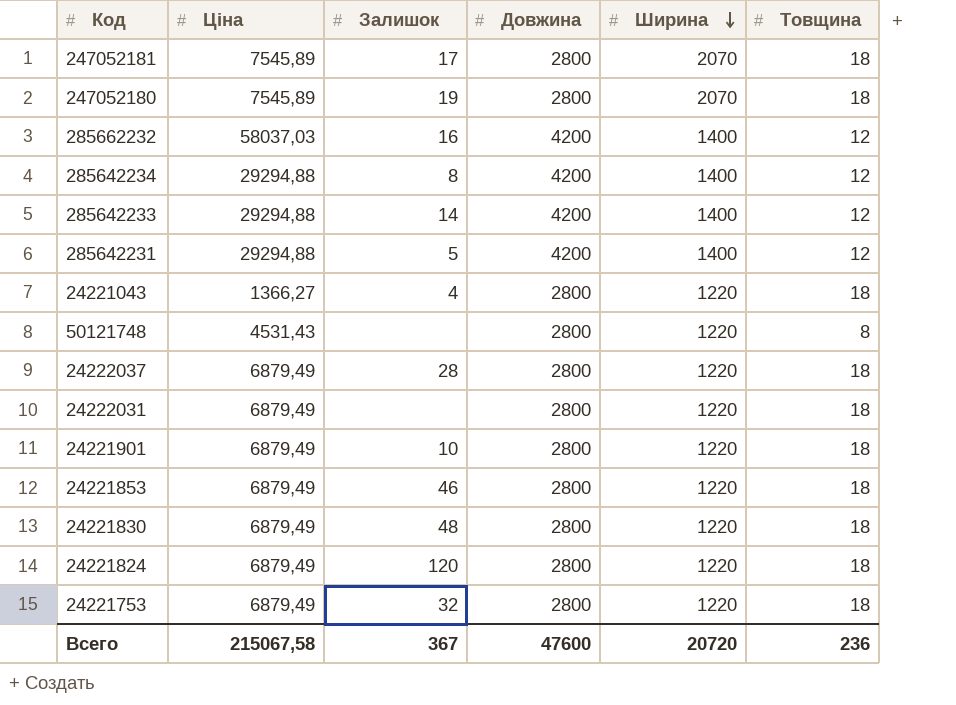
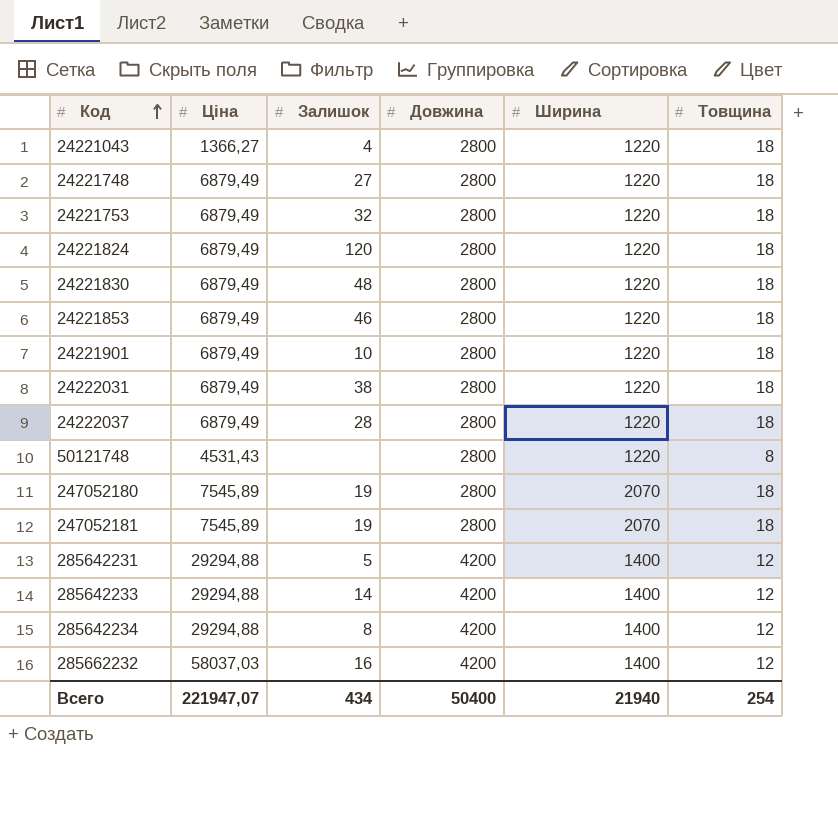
row order: Ширина descending -> Код ascending
row 24221748: none -> 6879,49 | 27 | 2800 | 1220 | 18
24222031 | Залишок: none -> 38
247052181 | Залишок: 17 -> 19
Всего | Ціна: 215067,58 -> 221947,07
Всего | Залишок: 367 -> 434
Всего | Довжина: 47600 -> 50400
Всего | Ширина: 20720 -> 21940
Всего | Товщина: 236 -> 254

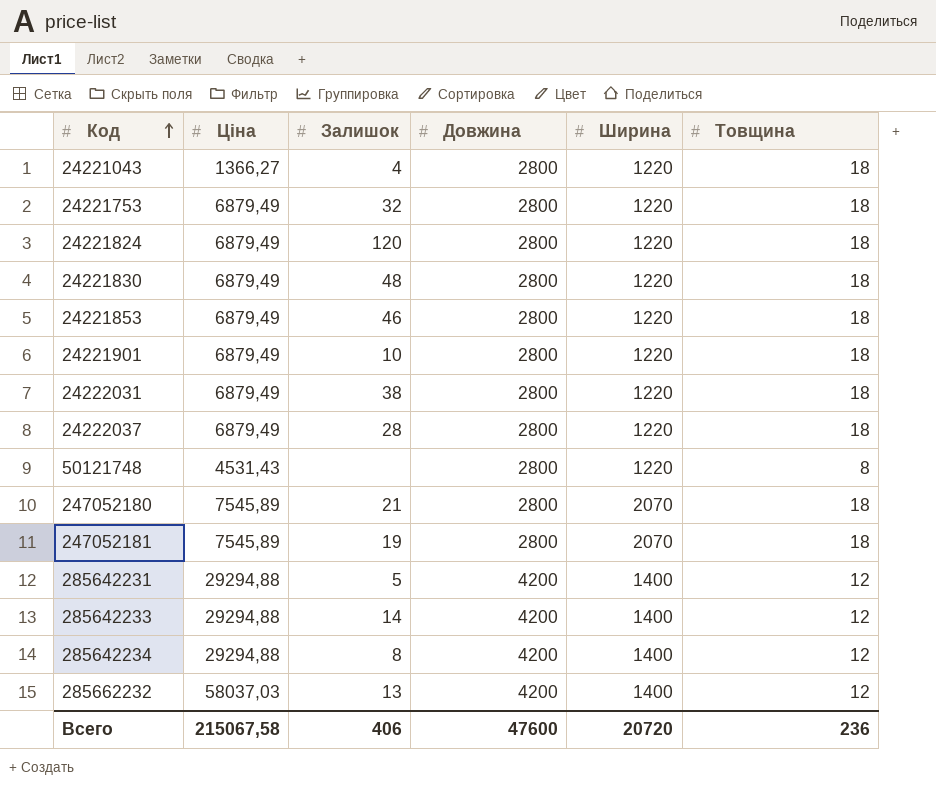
row 24221748: 6879,49 | 27 | 2800 | 1220 | 18 -> none
247052180 | Залишок: 19 -> 21
285662232 | Залишок: 16 -> 13
Всего | Ціна: 221947,07 -> 215067,58
Всего | Залишок: 434 -> 406
Всего | Довжина: 50400 -> 47600
Всего | Ширина: 21940 -> 20720
Всего | Товщина: 254 -> 236

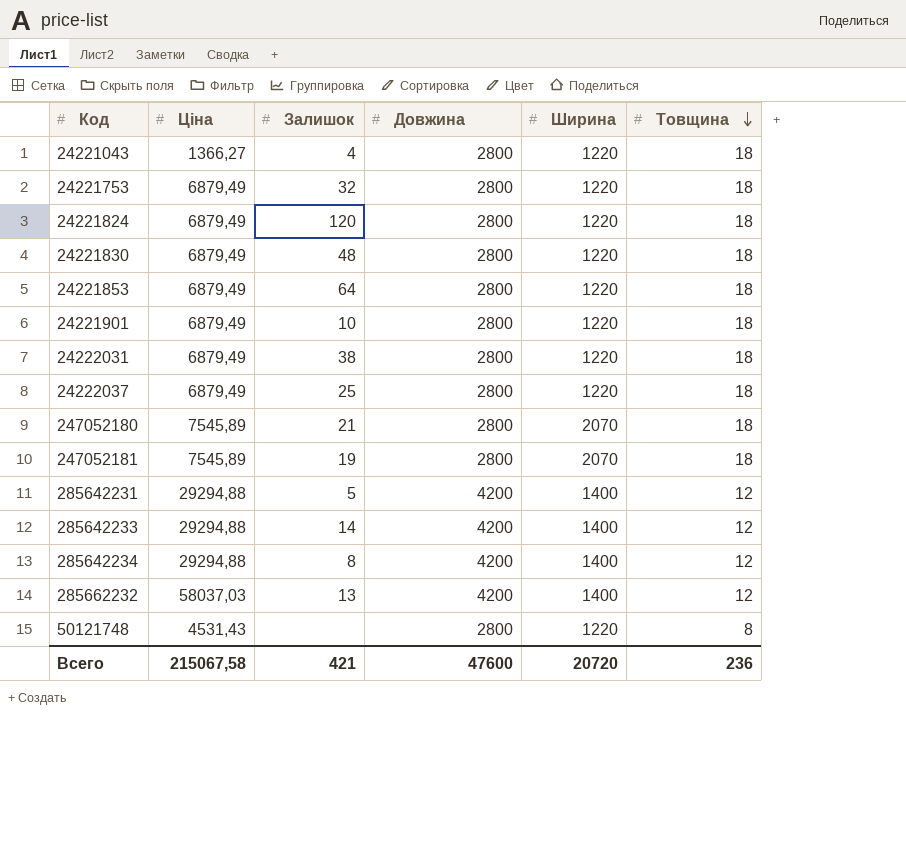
row order: Код ascending -> Товщина descending
24221853 | Залишок: 46 -> 64
24222037 | Залишок: 28 -> 25
Всего | Залишок: 406 -> 421

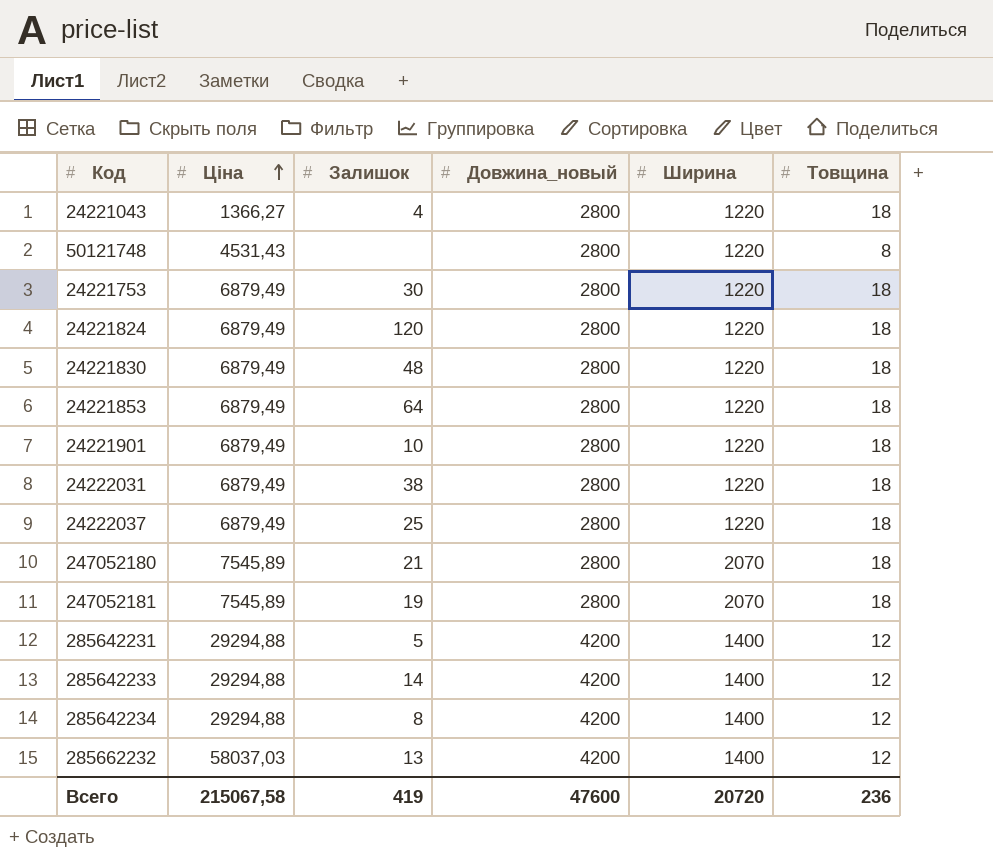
row order: Товщина descending -> Ціна ascending
column name: Довжина -> Довжина_новый
24221753 | Залишок: 32 -> 30
Всего | Залишок: 421 -> 419

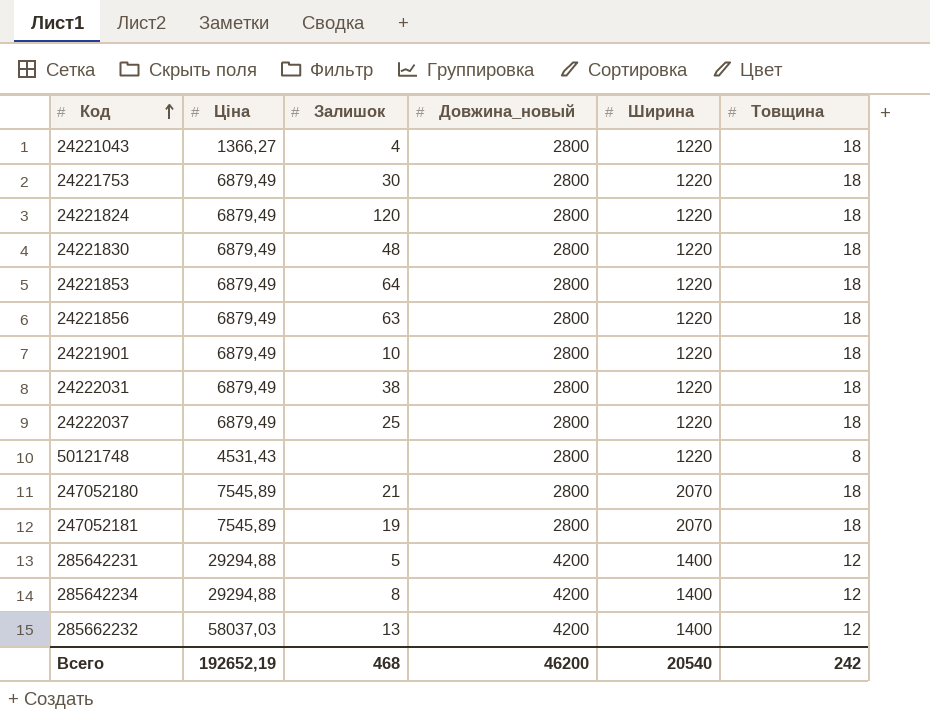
row order: Ціна ascending -> Код ascending
row 285642233: 29294,88 | 14 | 4200 | 1400 | 12 -> none
row 24221856: none -> 6879,49 | 63 | 2800 | 1220 | 18
Всего | Ціна: 215067,58 -> 192652,19
Всего | Залишок: 419 -> 468
Всего | Довжина_новый: 47600 -> 46200
Всего | Ширина: 20720 -> 20540
Всего | Товщина: 236 -> 242

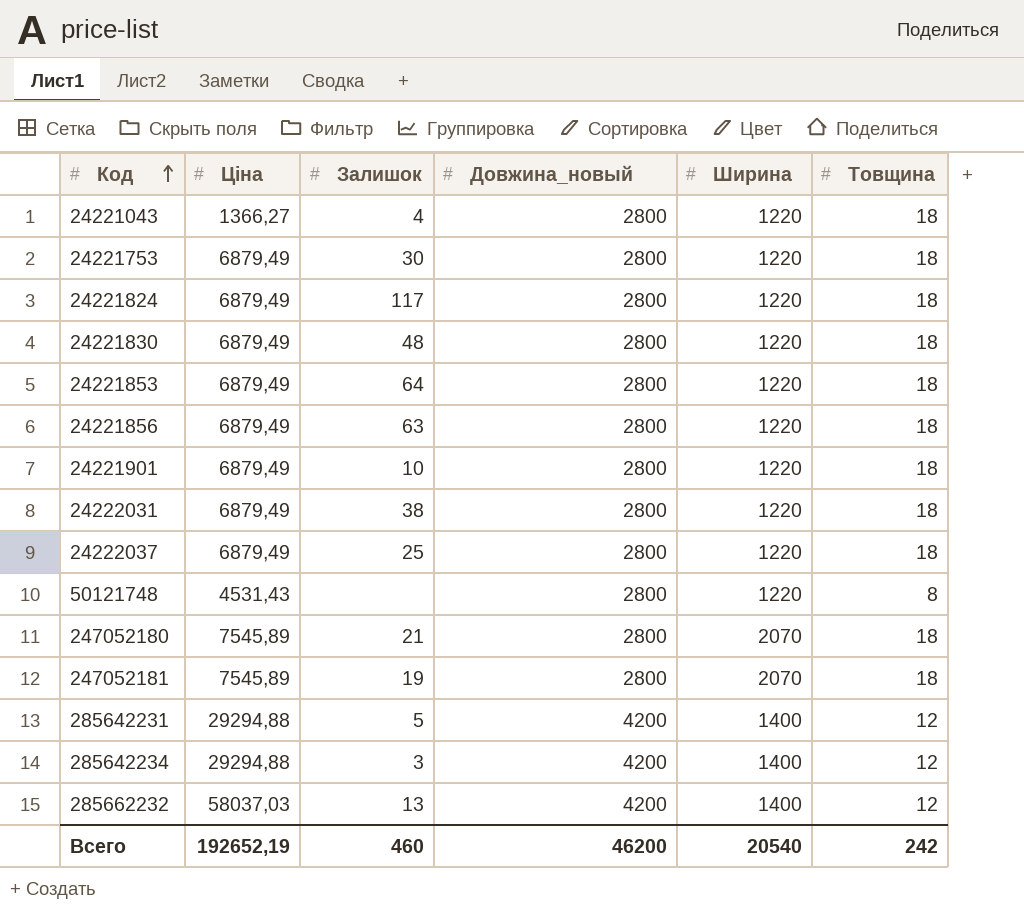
24221824 | Залишок: 120 -> 117
285642234 | Залишок: 8 -> 3
Всего | Залишок: 468 -> 460

